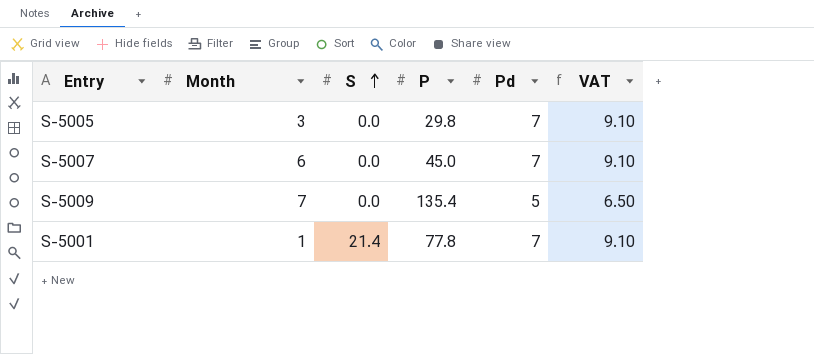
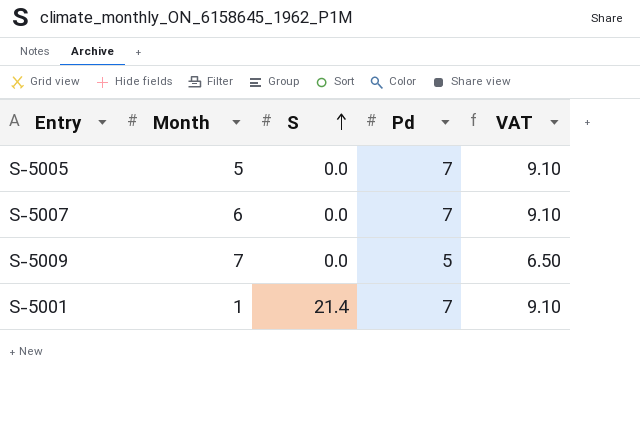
column P | position: 4 -> none
S-5005 | Month: 3 -> 5

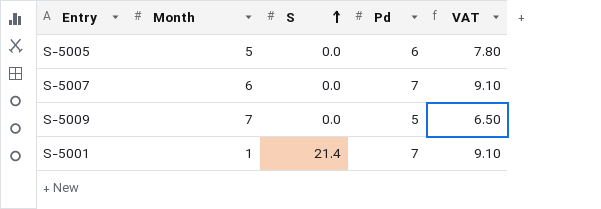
S-5005 | Pd: 7 -> 6
S-5005 | VAT: 9.10 -> 7.80

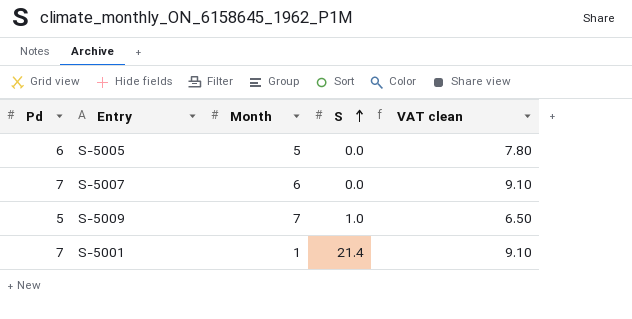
column Pd | position: 4 -> 1
column name: VAT -> VAT clean
S-5009 | S: 0.0 -> 1.0

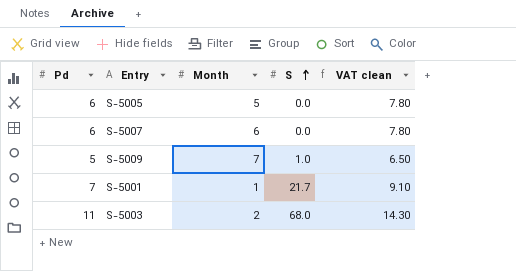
S-5007 | Pd: 7 -> 6
S-5007 | VAT clean: 9.10 -> 7.80
S-5001 | S: 21.4 -> 21.7
row S-5003: none -> 11 | 2 | 68.0 | 14.30

